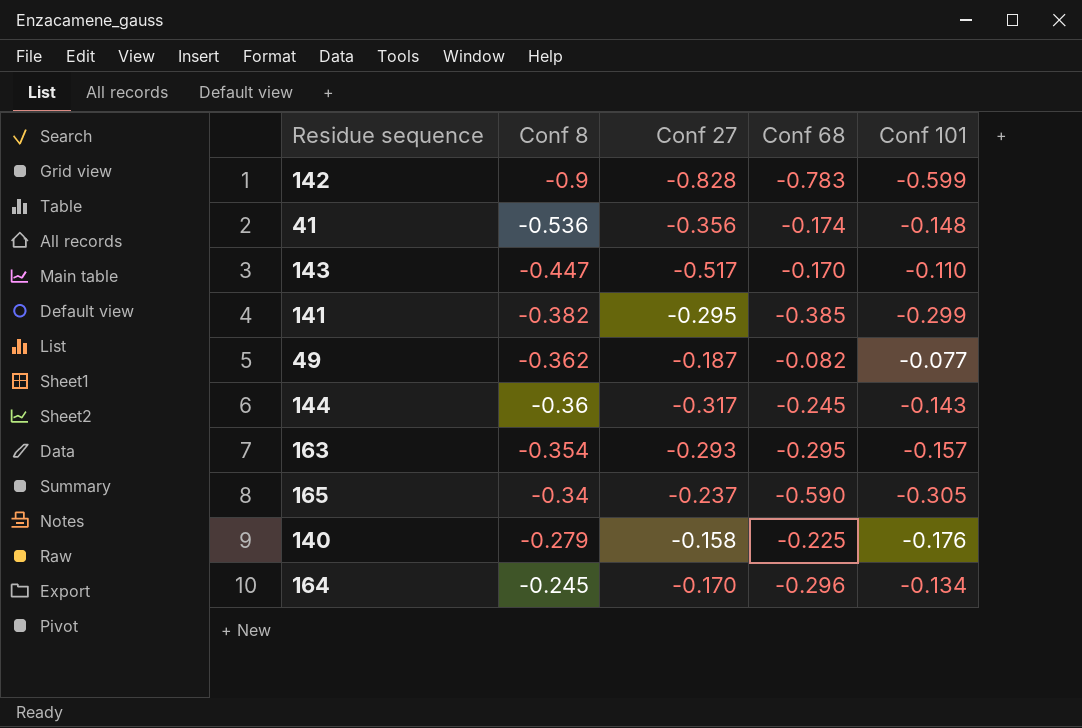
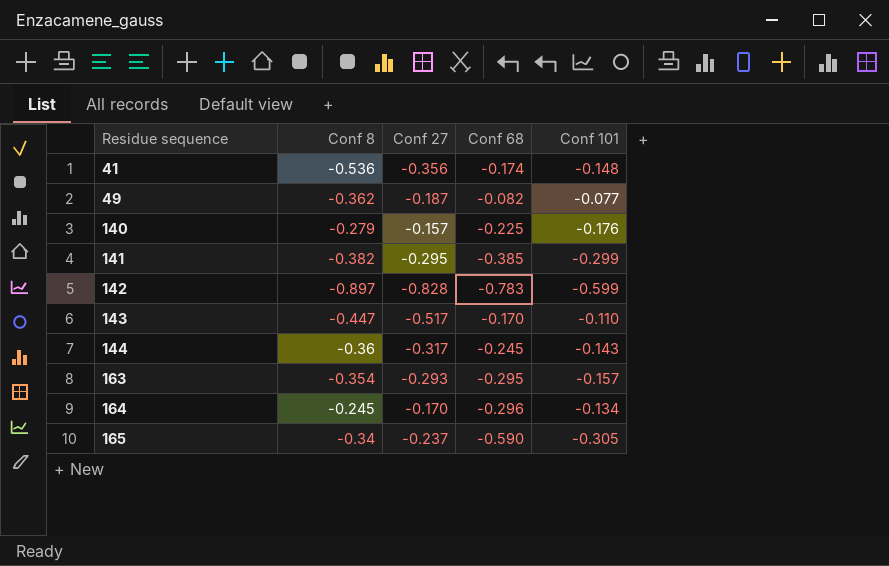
row order: Conf 8 ascending -> Residue sequence ascending
140 | Conf 27: -0.158 -> -0.157
142 | Conf 8: -0.9 -> -0.897

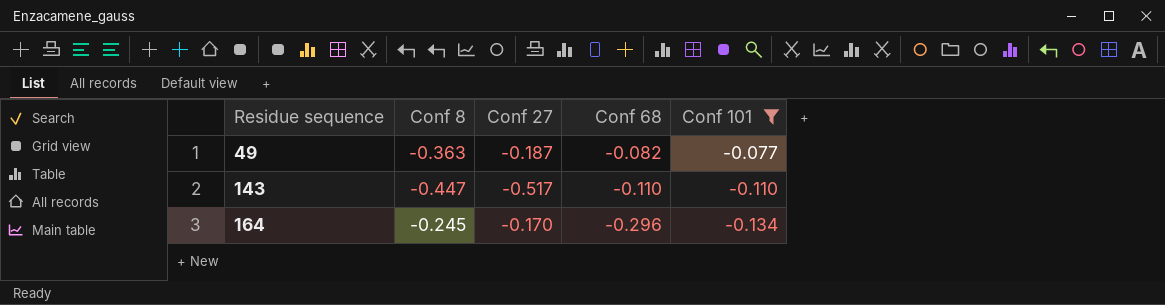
filter: none -> Conf 101 >= -0.134
49 | Conf 8: -0.362 -> -0.363
143 | Conf 68: -0.170 -> -0.110

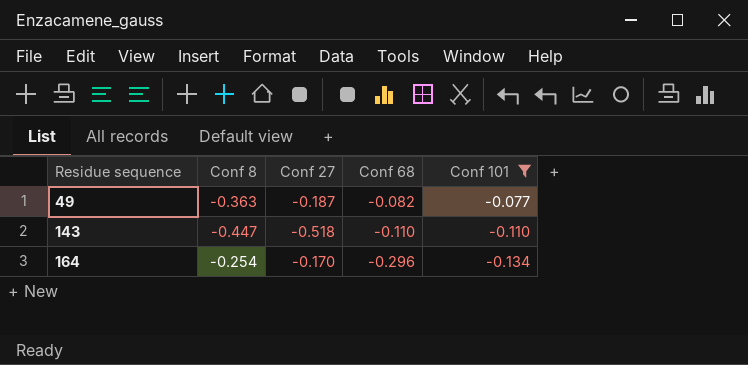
143 | Conf 27: -0.517 -> -0.518
164 | Conf 8: -0.245 -> -0.254

